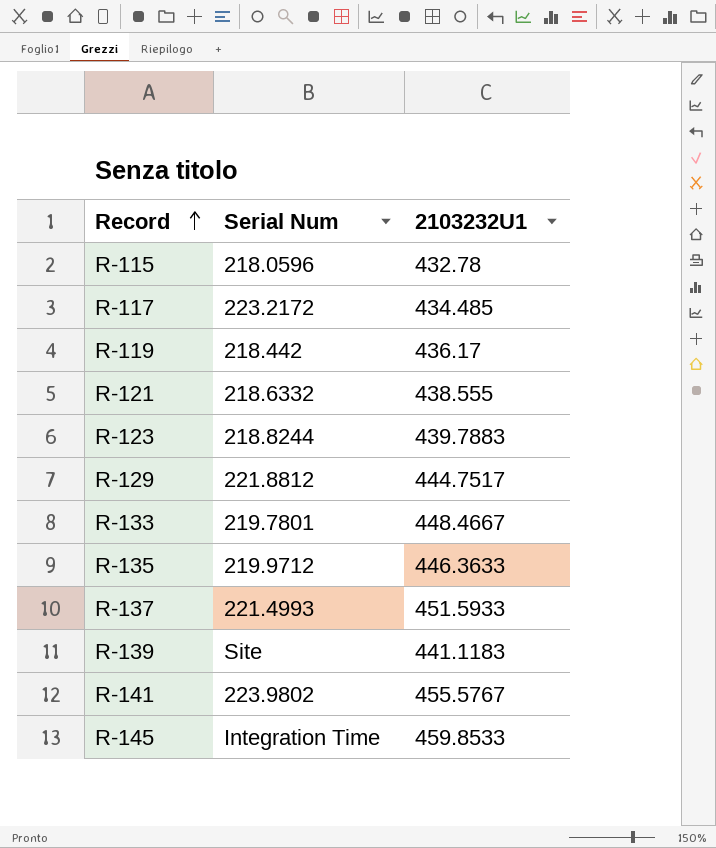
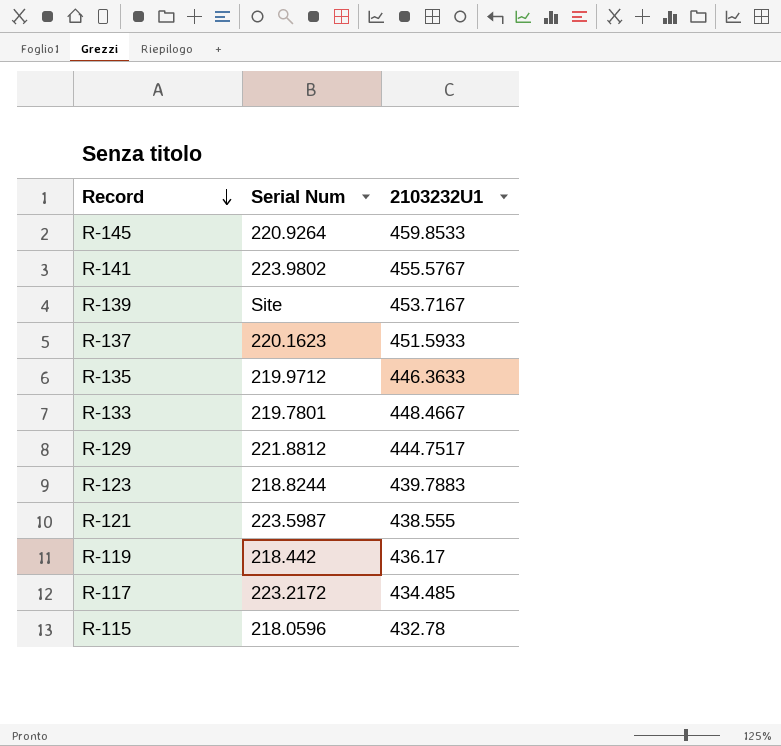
row order: Record ascending -> Record descending
R-145 | Serial Num: Integration Time -> 220.9264
R-139 | 2103232U1: 441.1183 -> 453.7167
R-137 | Serial Num: 221.4993 -> 220.1623
R-121 | Serial Num: 218.6332 -> 223.5987

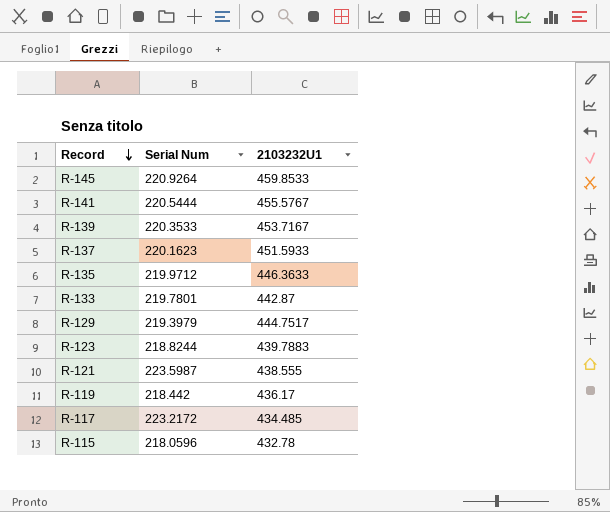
R-141 | Serial Num: 223.9802 -> 220.5444
R-139 | Serial Num: Site -> 220.3533
R-133 | 2103232U1: 448.4667 -> 442.87
R-129 | Serial Num: 221.8812 -> 219.3979

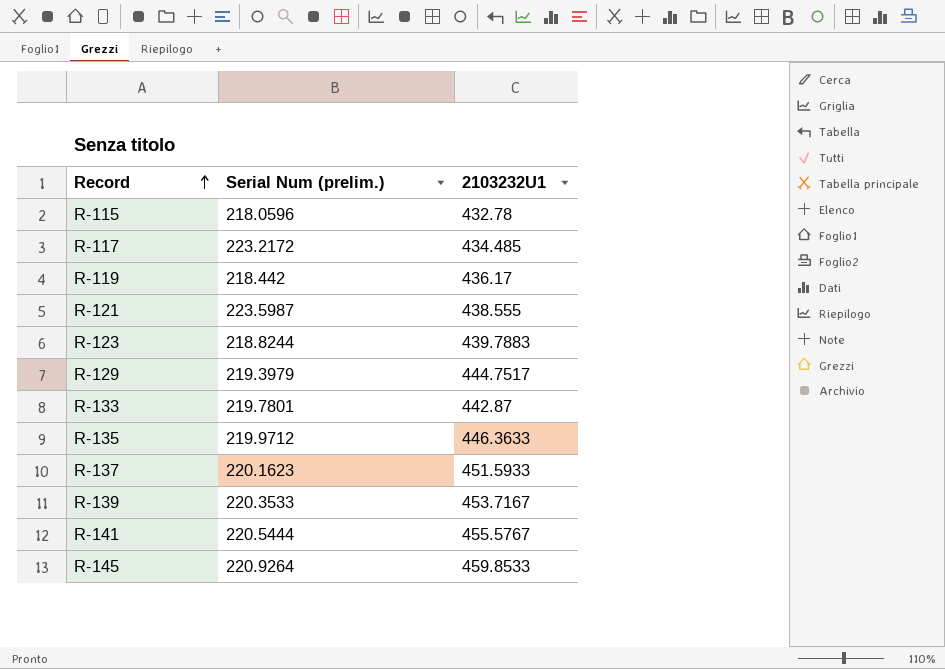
row order: Record descending -> Record ascending
column name: Serial Num -> Serial Num (prelim.)

